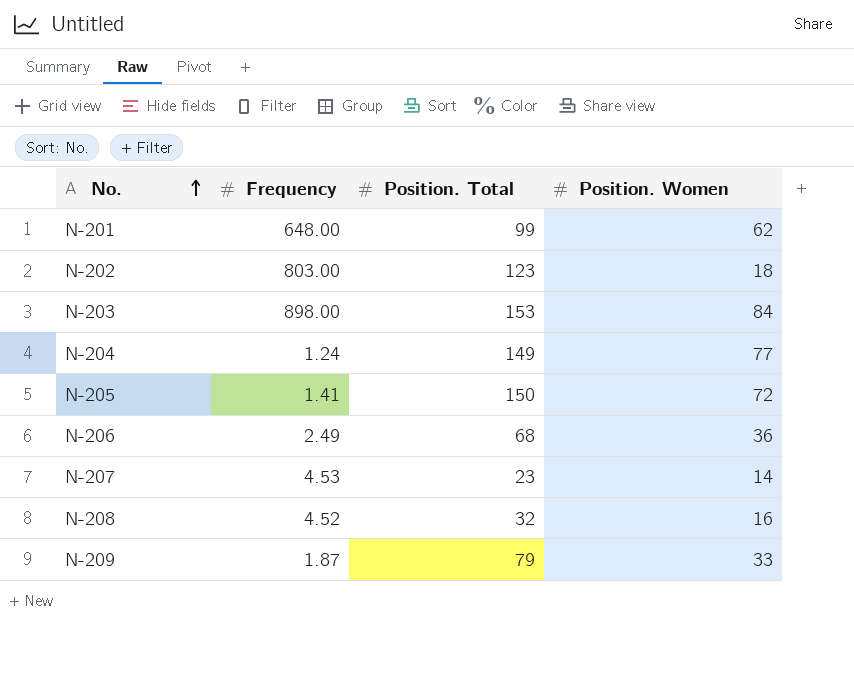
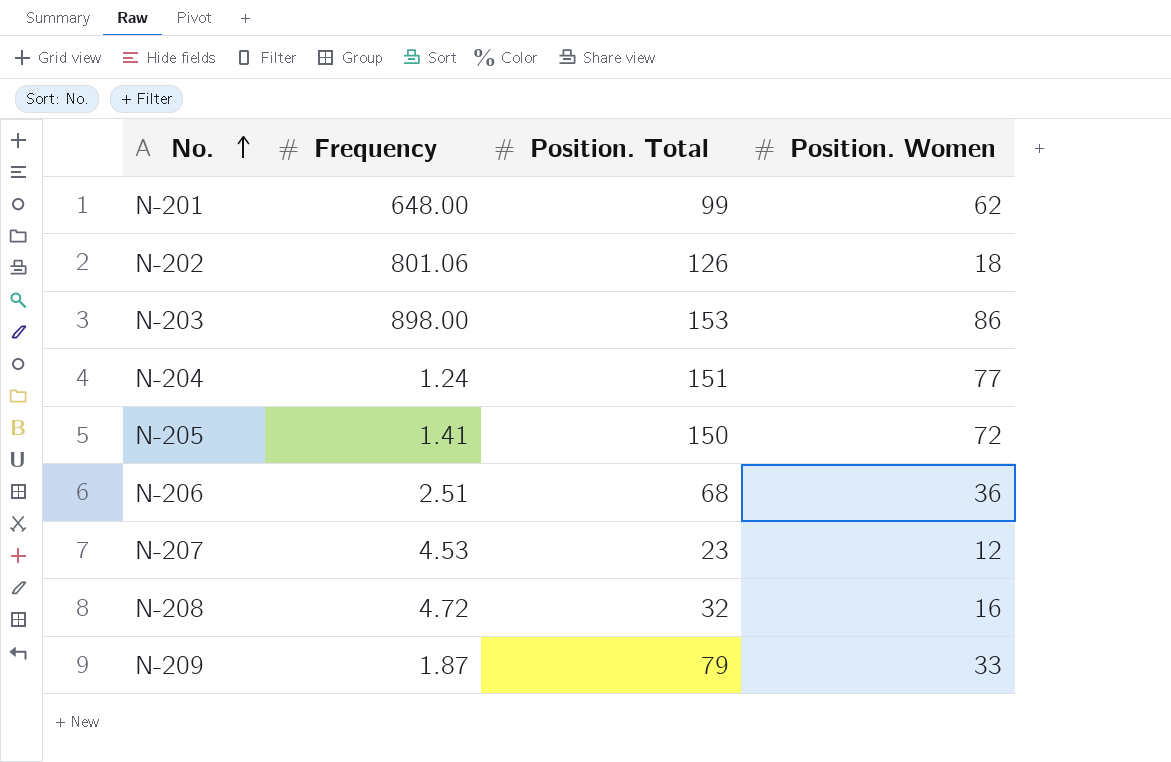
N-202 | Frequency: 803.00 -> 801.06
N-202 | Position. Total: 123 -> 126
N-203 | Position. Women: 84 -> 86
N-204 | Position. Total: 149 -> 151
N-206 | Frequency: 2.49 -> 2.51
N-207 | Position. Women: 14 -> 12
N-208 | Frequency: 4.52 -> 4.72

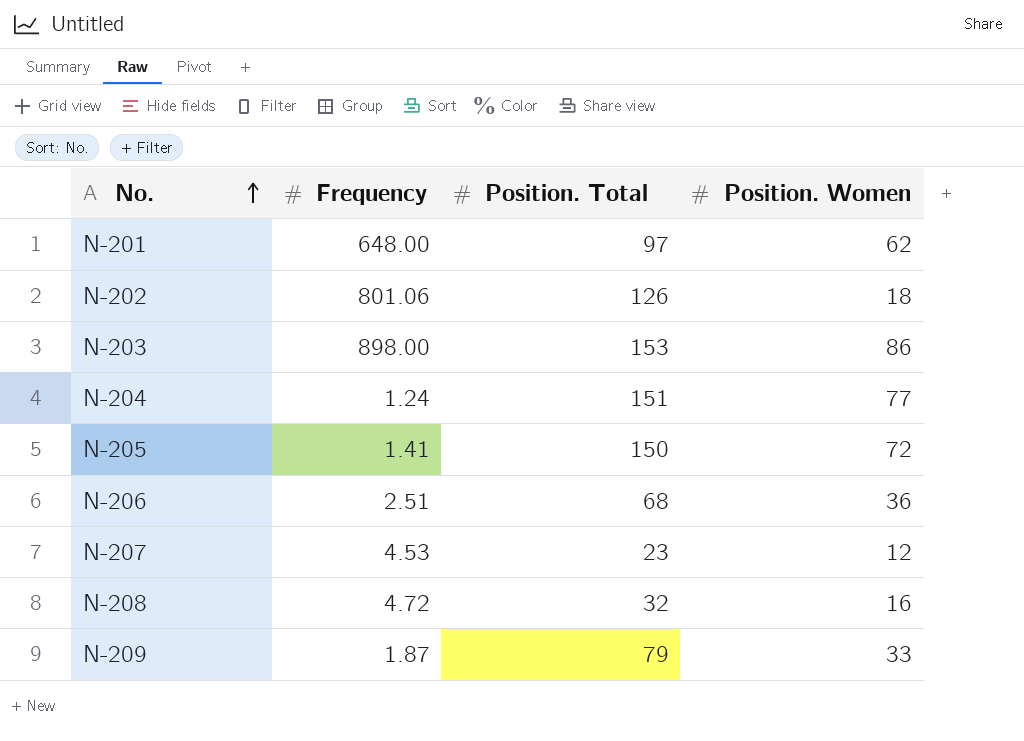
N-201 | Position. Total: 99 -> 97

